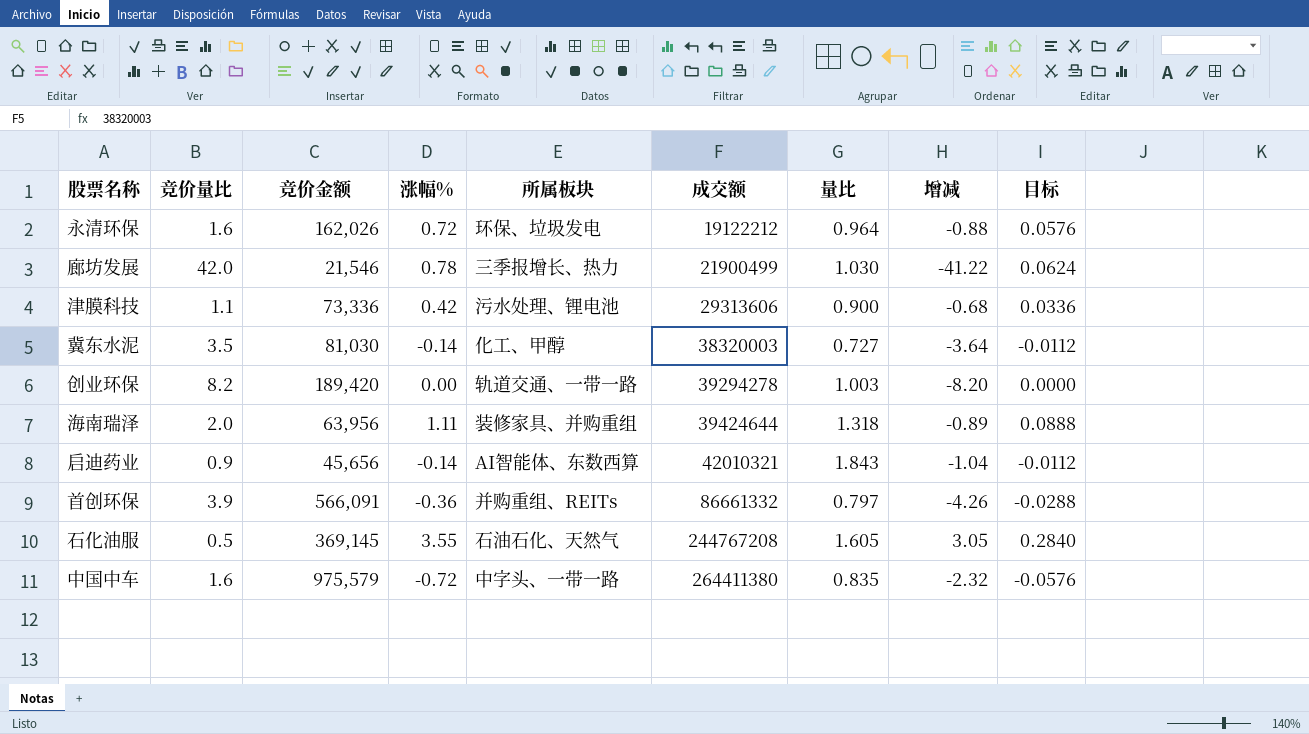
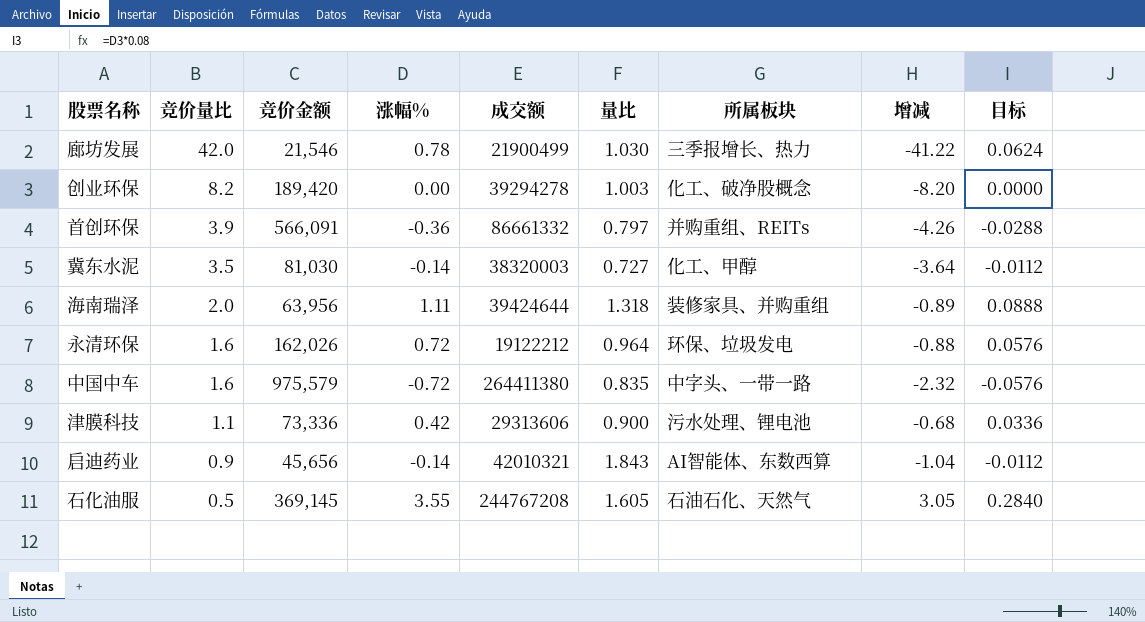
row order: 成交额 ascending -> 竞价量比 descending
column 所属板块 | position: 5 -> 7
创业环保 | 所属板块: 轨道交通、一带一路 -> 化工、破净股概念

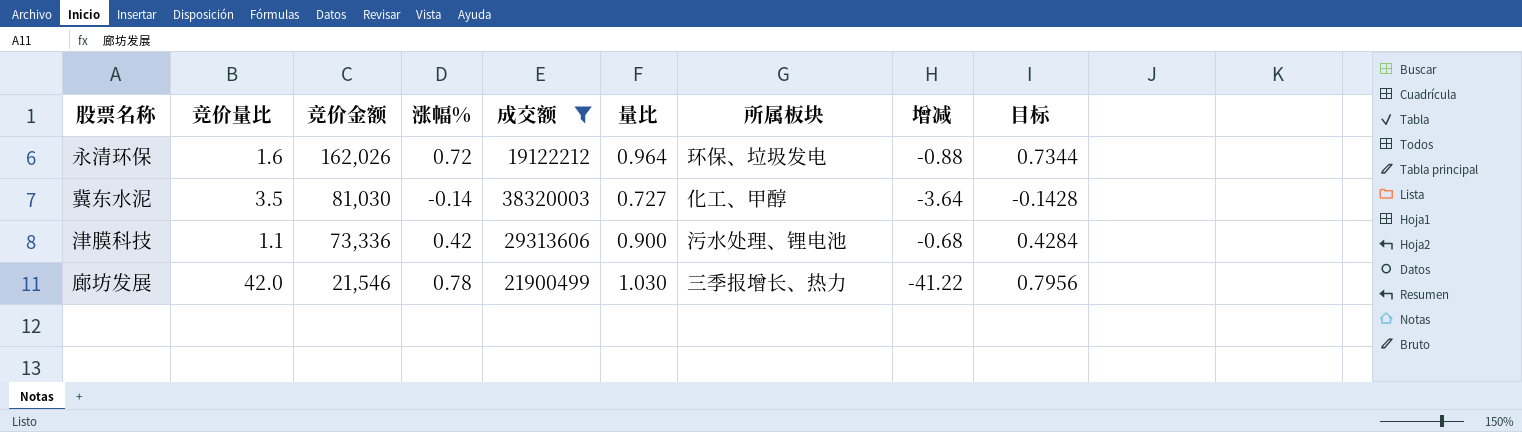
filter: none -> 成交额 <= 38320003
row order: 竞价量比 descending -> 竞价金额 descending
column 目标 | formula: [涨幅%] * 0.08 -> [涨幅%] * 1.02

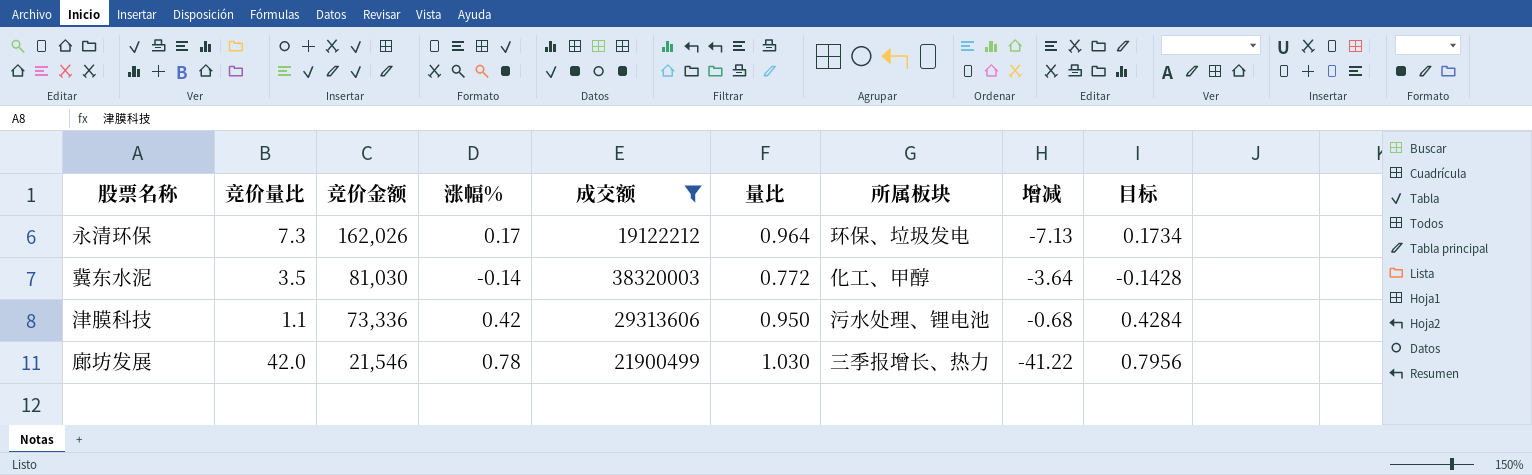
永清环保 | 竞价量比: 1.6 -> 7.3
永清环保 | 涨幅%: 0.72 -> 0.17
永清环保 | 增减: -0.88 -> -7.13
永清环保 | 目标: 0.7344 -> 0.1734
冀东水泥 | 量比: 0.727 -> 0.772
津膜科技 | 量比: 0.900 -> 0.950

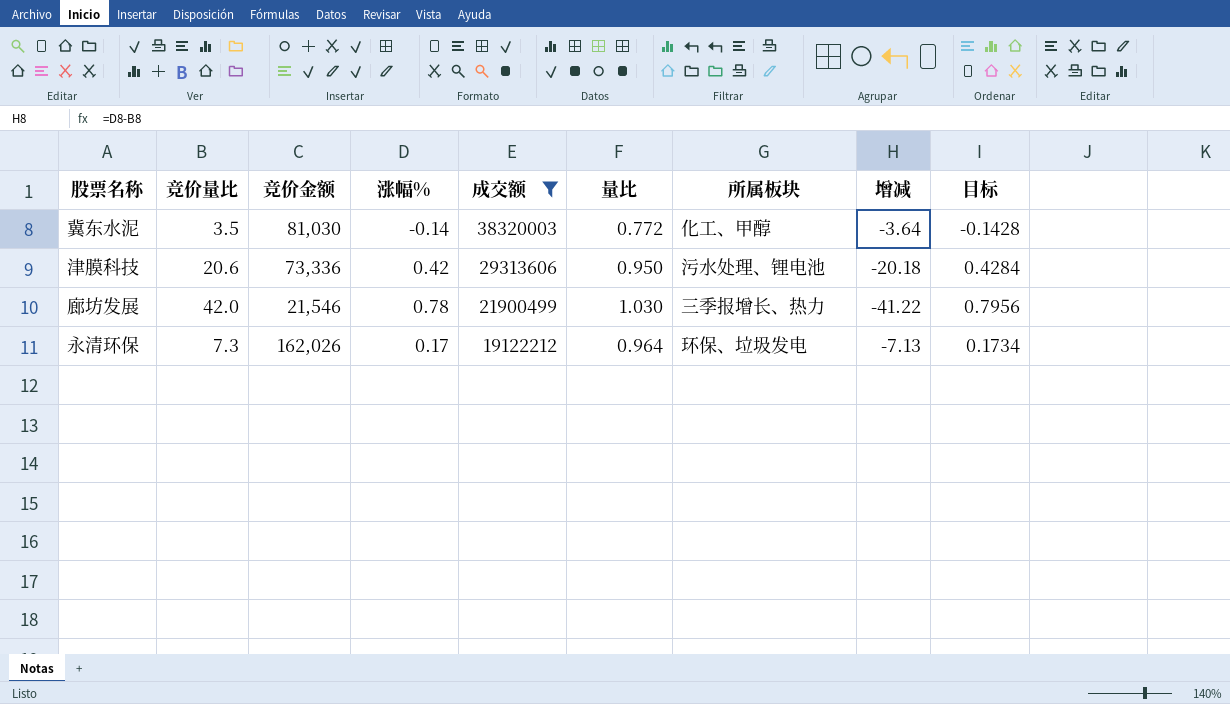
row order: 竞价金额 descending -> 成交额 descending
津膜科技 | 竞价量比: 1.1 -> 20.6
津膜科技 | 增减: -0.68 -> -20.18

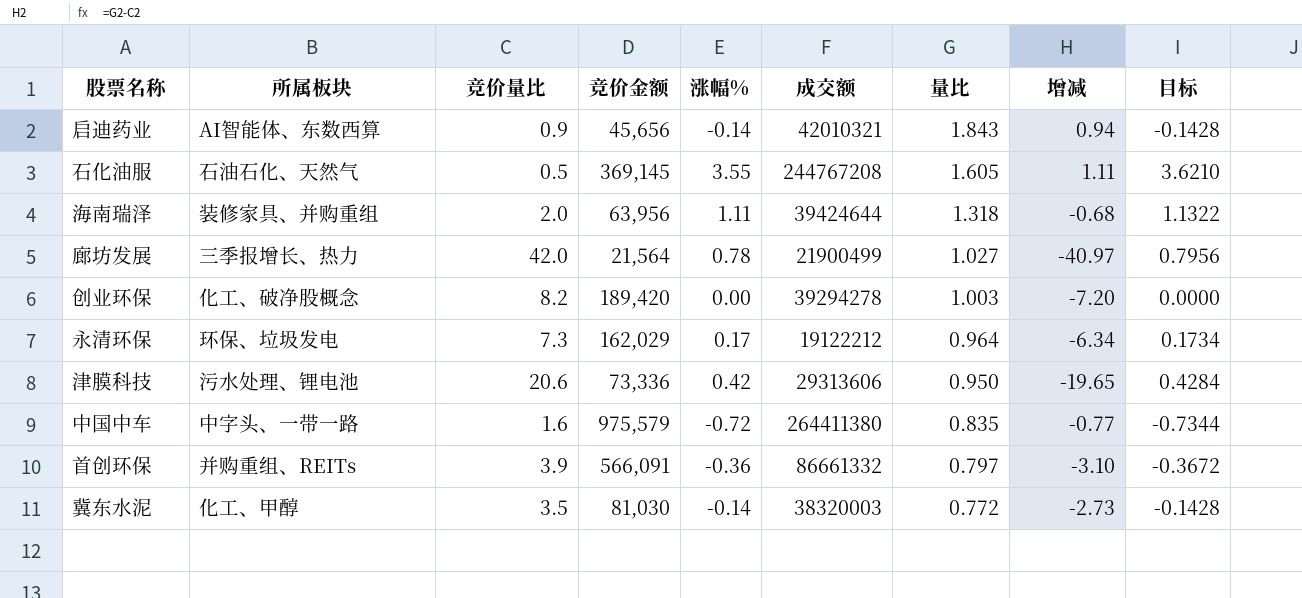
filter: 成交额 <= 38320003 -> none
row order: 成交额 descending -> 量比 descending
column 所属板块 | position: 7 -> 2
column 增减 | formula: [涨幅%] - [竞价量比] -> [量比] - [竞价量比]
廊坊发展 | 竞价金额: 21,546 -> 21,564
廊坊发展 | 量比: 1.030 -> 1.027
永清环保 | 竞价金额: 162,026 -> 162,029

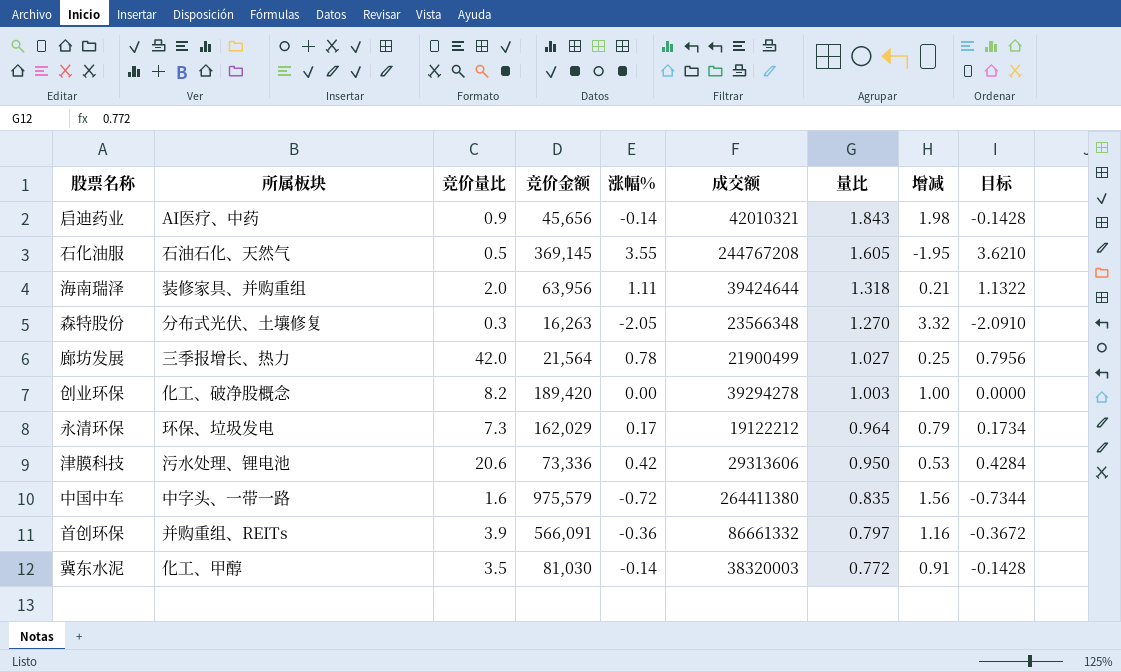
column 增减 | formula: [量比] - [竞价量比] -> [量比] - [涨幅%]
启迪药业 | 所属板块: AI智能体、东数西算 -> AI医疗、中药
row 森特股份: none -> 分布式光伏、土壤修复 | 0.3 | 16,263 | -2.05 | 23566348 | 1.270 | 3.32 | -2.0910

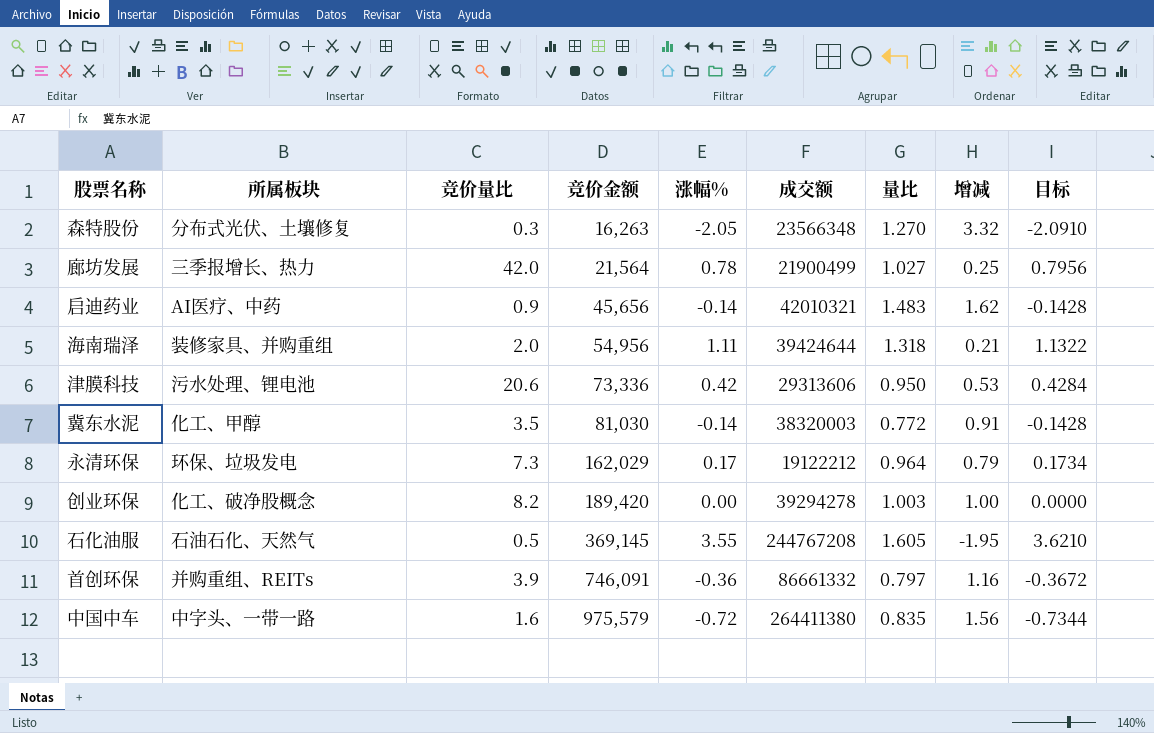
row order: 量比 descending -> 竞价金额 ascending
启迪药业 | 量比: 1.843 -> 1.483
启迪药业 | 增减: 1.98 -> 1.62
海南瑞泽 | 竞价金额: 63,956 -> 54,956
首创环保 | 竞价金额: 566,091 -> 746,091

